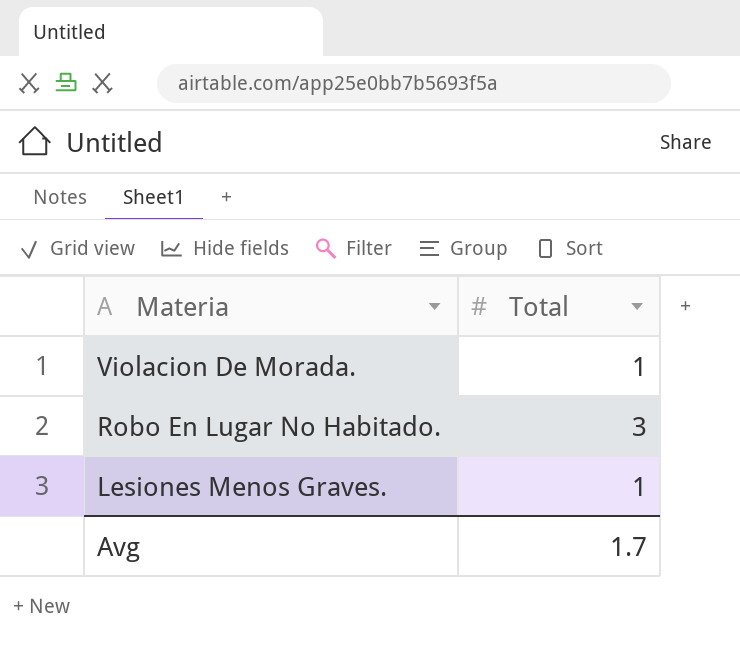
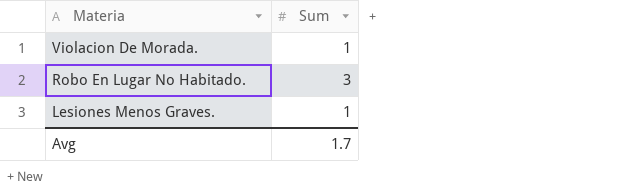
column name: Total -> Sum

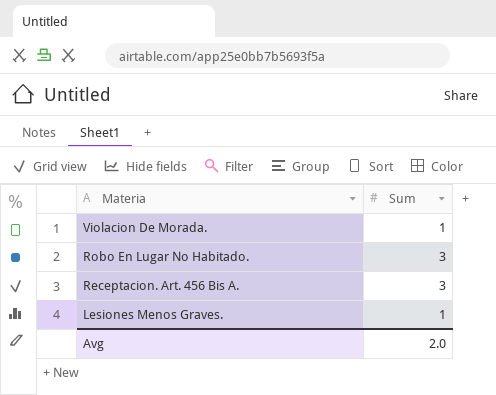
row Receptacion. Art. 456 Bis A.: none -> 3
Avg | Sum: 1.7 -> 2.0

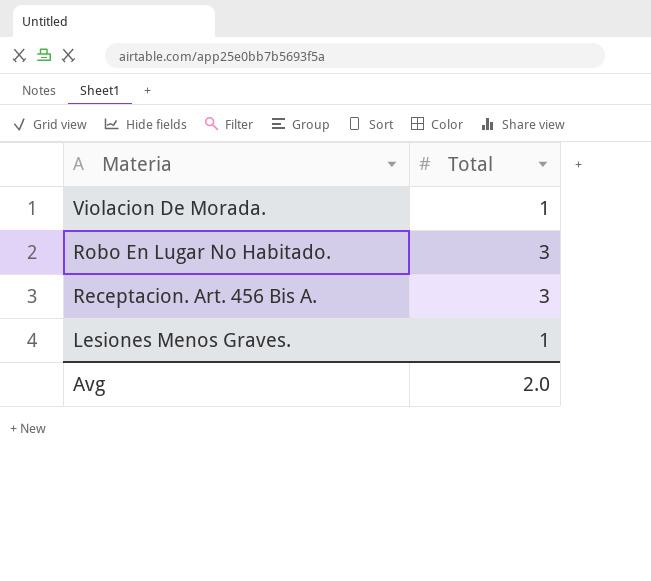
column name: Sum -> Total

